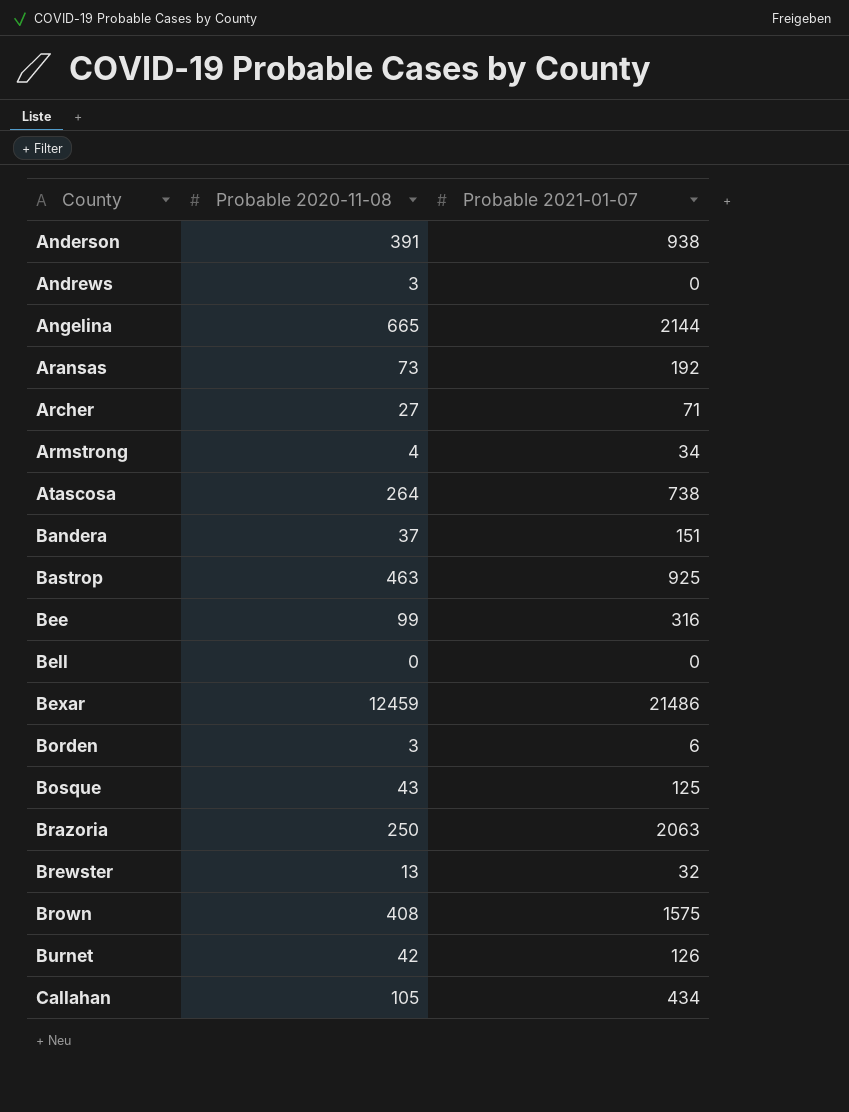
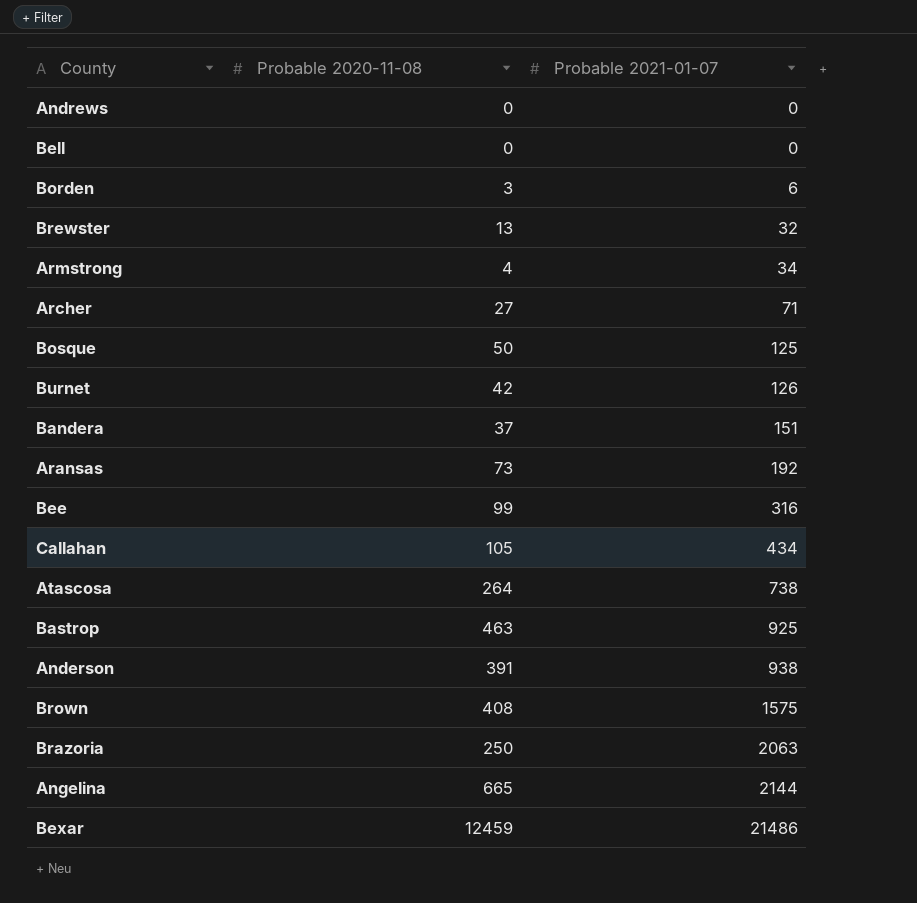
row order: County ascending -> Probable 2021-01-07 ascending
Andrews | Probable 2020-11-08: 3 -> 0
Bosque | Probable 2020-11-08: 43 -> 50

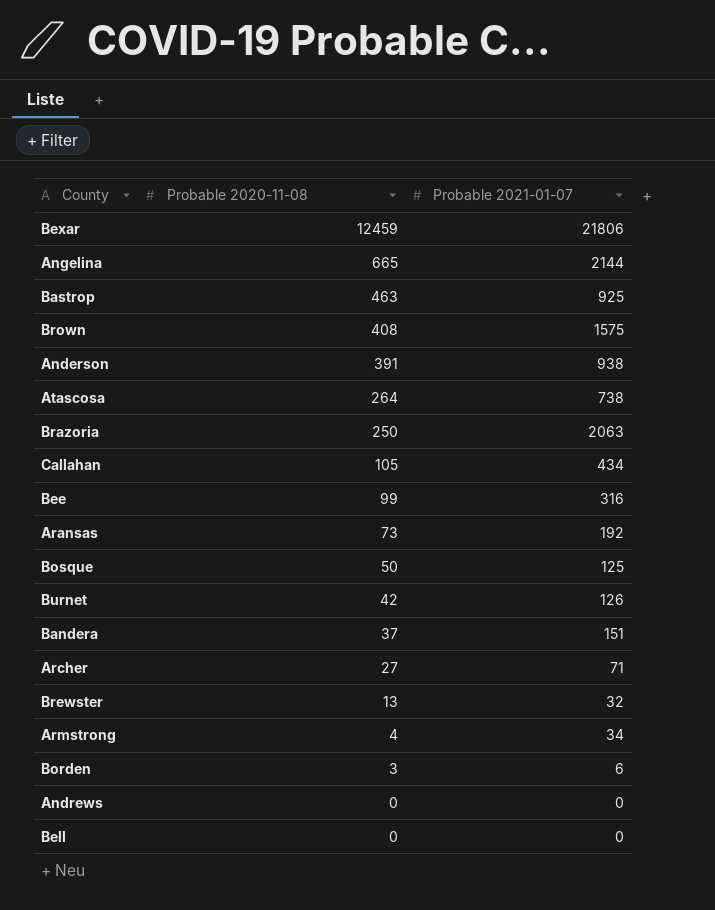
row order: Probable 2021-01-07 ascending -> Probable 2020-11-08 descending
Bexar | Probable 2021-01-07: 21486 -> 21806

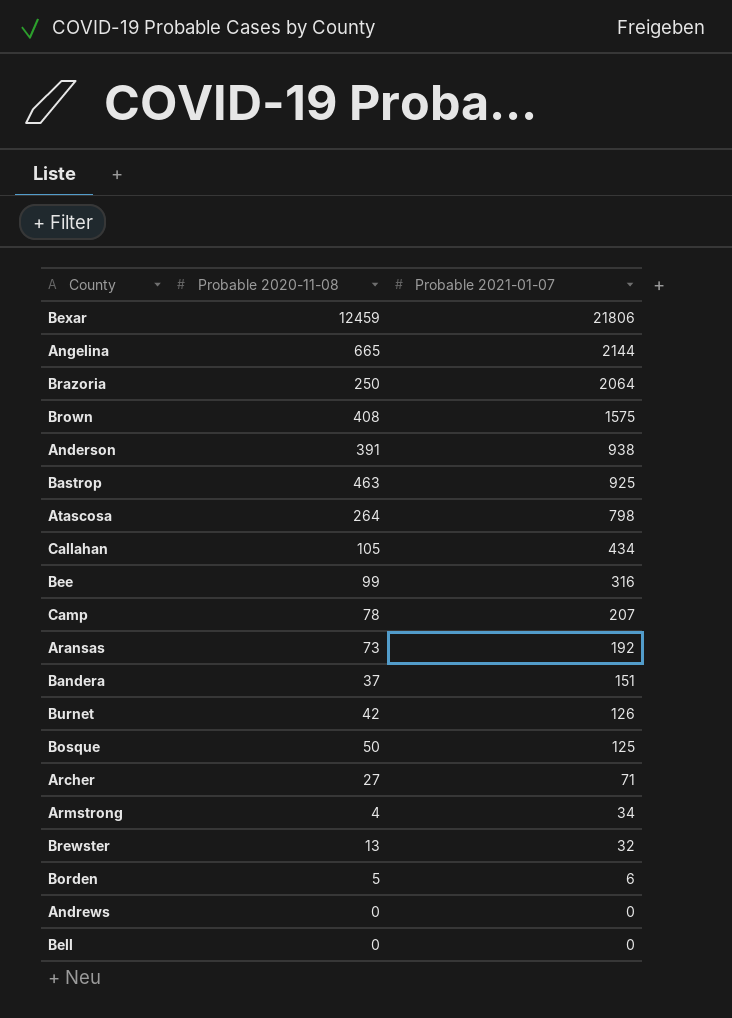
row order: Probable 2020-11-08 descending -> Probable 2021-01-07 descending
Brazoria | Probable 2021-01-07: 2063 -> 2064
Atascosa | Probable 2021-01-07: 738 -> 798
row Camp: none -> 78 | 207
Borden | Probable 2020-11-08: 3 -> 5

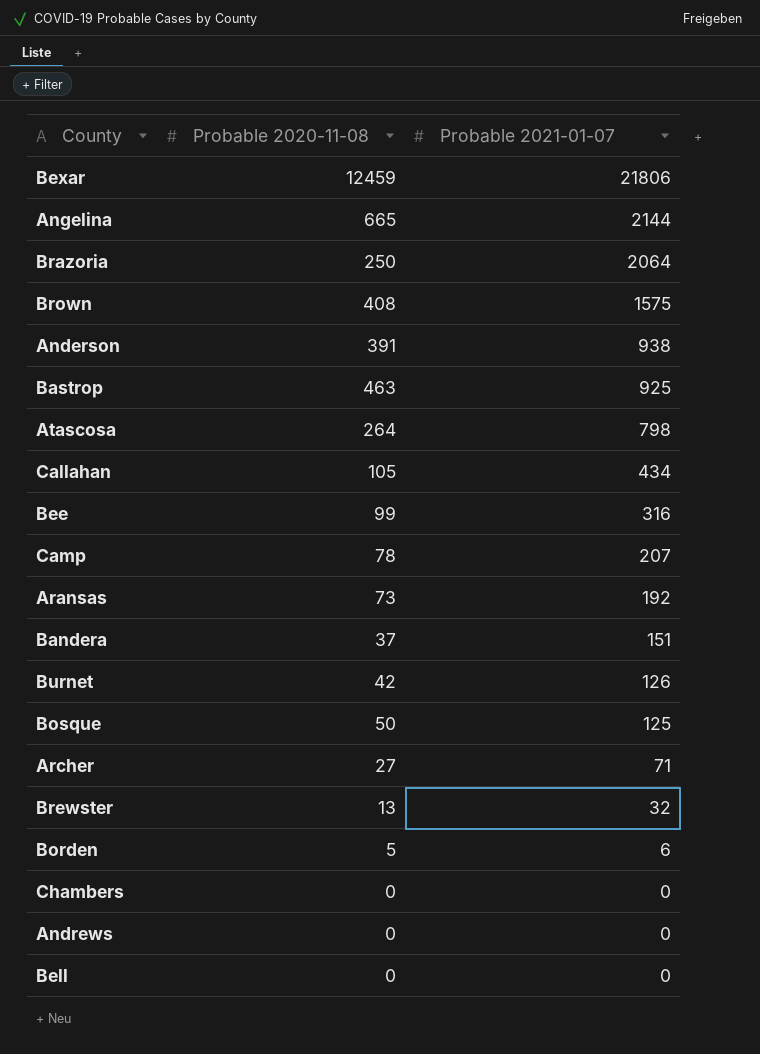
row Armstrong: 4 | 34 -> none
row Chambers: none -> 0 | 0

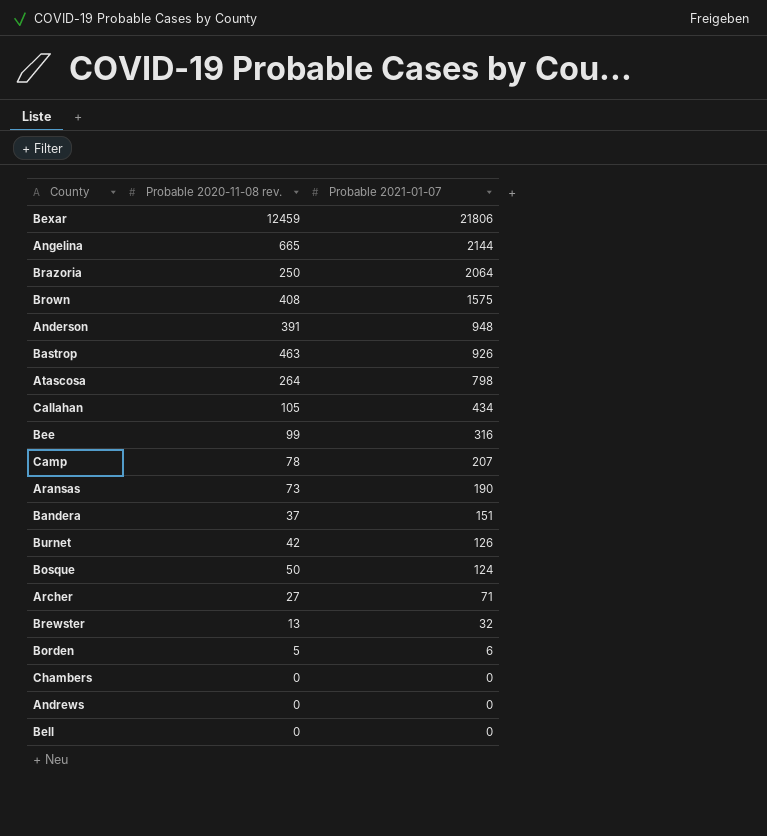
column name: Probable 2020-11-08 -> Probable 2020-11-08 rev.
Anderson | Probable 2021-01-07: 938 -> 948
Bastrop | Probable 2021-01-07: 925 -> 926
Aransas | Probable 2021-01-07: 192 -> 190
Bosque | Probable 2021-01-07: 125 -> 124

